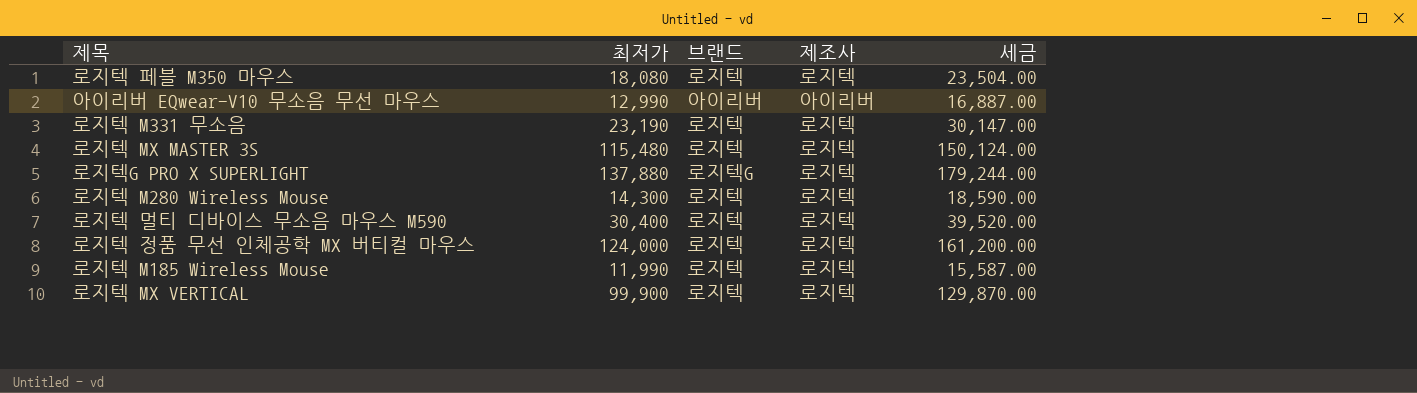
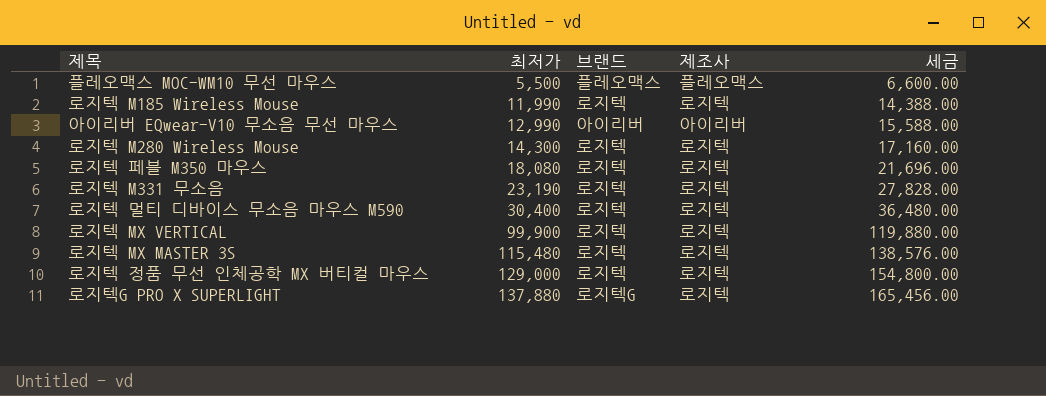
row order: none -> 최저가 ascending
column 세금 | formula: [최저가] * 1.3 -> [최저가] * 1.2
row 플레오맥스 MOC-WM10 무선 마우스: none -> 5,500 | 플레오맥스 | 플레오맥스 | 6,600.00
로지텍 정품 무선 인체공학 MX 버티컬 마우스 | 최저가: 124,000 -> 129,000

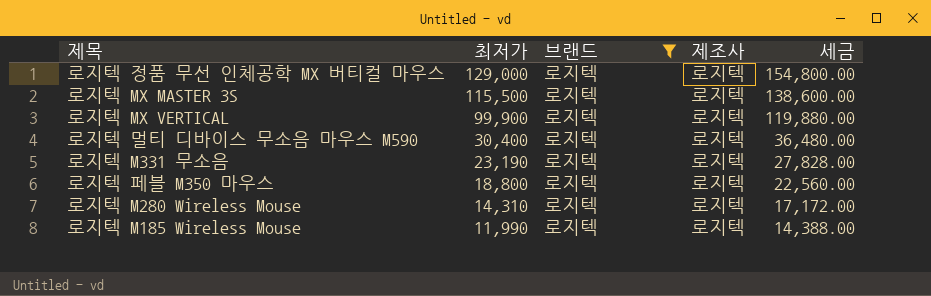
filter: none -> 브랜드 = 로지텍
row order: 최저가 ascending -> 최저가 descending
로지텍 MX MASTER 3S | 최저가: 115,480 -> 115,500
로지텍 MX MASTER 3S | 세금: 138,576.00 -> 138,600.00
로지텍 페블 M350 마우스 | 최저가: 18,080 -> 18,800
로지텍 페블 M350 마우스 | 세금: 21,696.00 -> 22,560.00
로지텍 M280 Wireless Mouse | 최저가: 14,300 -> 14,310
로지텍 M280 Wireless Mouse | 세금: 17,160.00 -> 17,172.00

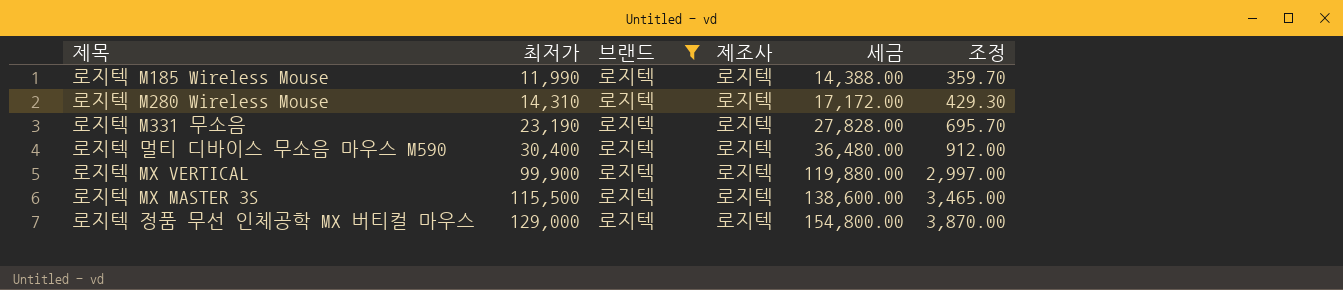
row order: 최저가 descending -> 최저가 ascending
column 조정 | formula: none -> [최저가] * 0.03
row 로지텍 페블 M350 마우스: 18,800 | 로지텍 | 로지텍 | 22,560.00 -> none

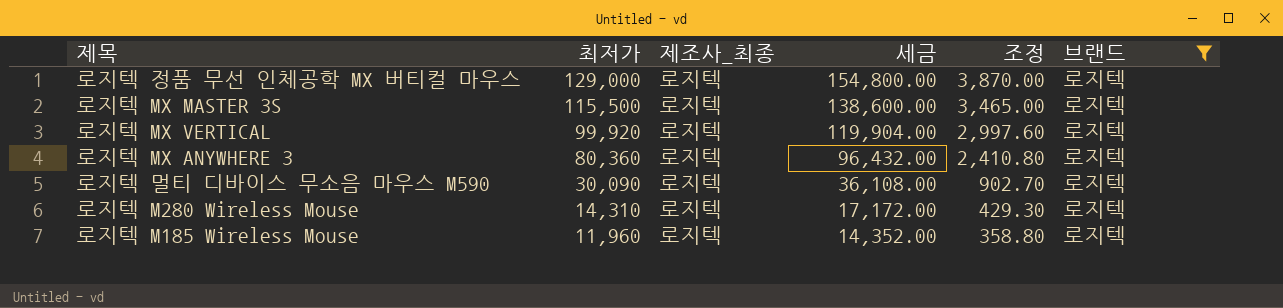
row order: 최저가 ascending -> 최저가 descending
column name: 제조사 -> 제조사_최종
column 브랜드 | position: 3 -> 6
row 로지텍 M331 무소음: 23,190 | 로지텍 | 로지텍 | 27,828.00 | 695.70 -> none
로지텍 MX VERTICAL | 최저가: 99,900 -> 99,920
로지텍 MX VERTICAL | 세금: 119,880.00 -> 119,904.00
로지텍 MX VERTICAL | 조정: 2,997.00 -> 2,997.60
row 로지텍 MX ANYWHERE 3: none -> 80,360 | 로지텍 | 96,432.00 | 2,410.80 | 로지텍
로지텍 멀티 디바이스 무소음 마우스 M590 | 최저가: 30,400 -> 30,090
로지텍 멀티 디바이스 무소음 마우스 M590 | 세금: 36,480.00 -> 36,108.00
로지텍 멀티 디바이스 무소음 마우스 M590 | 조정: 912.00 -> 902.70
로지텍 M185 Wireless Mouse | 최저가: 11,990 -> 11,960
로지텍 M185 Wireless Mouse | 세금: 14,388.00 -> 14,352.00
로지텍 M185 Wireless Mouse | 조정: 359.70 -> 358.80

